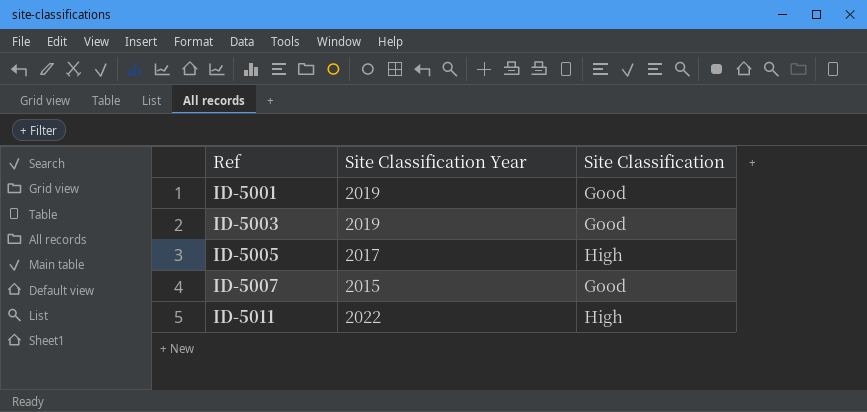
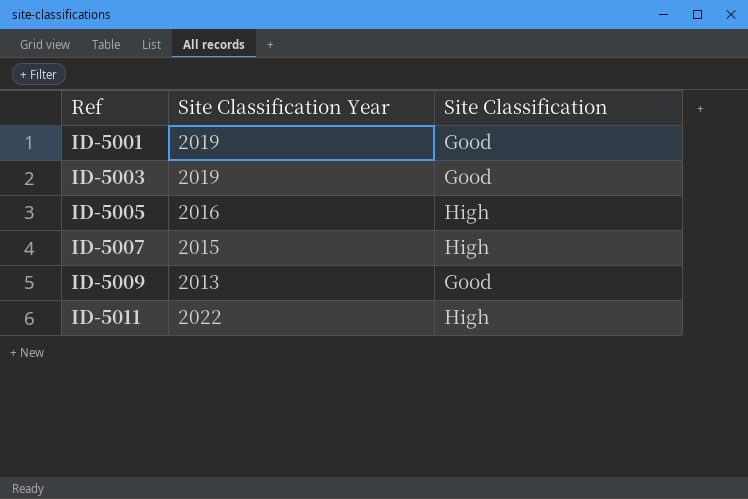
ID-5005 | Site Classification Year: 2017 -> 2016
ID-5007 | Site Classification: Good -> High
row ID-5009: none -> 2013 | Good

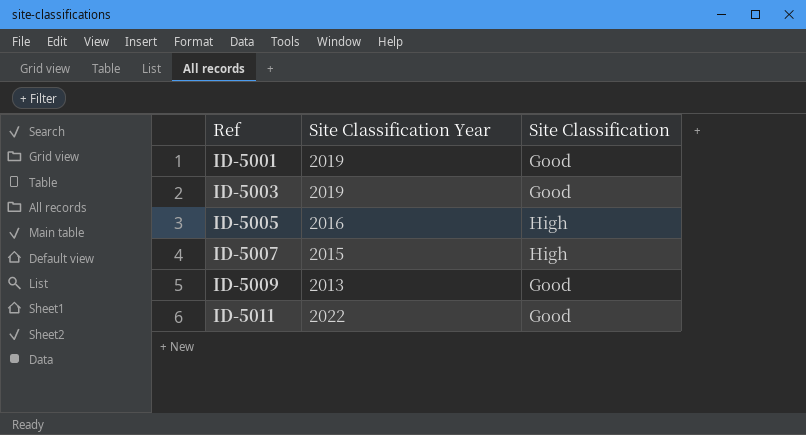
ID-5011 | Site Classification: High -> Good

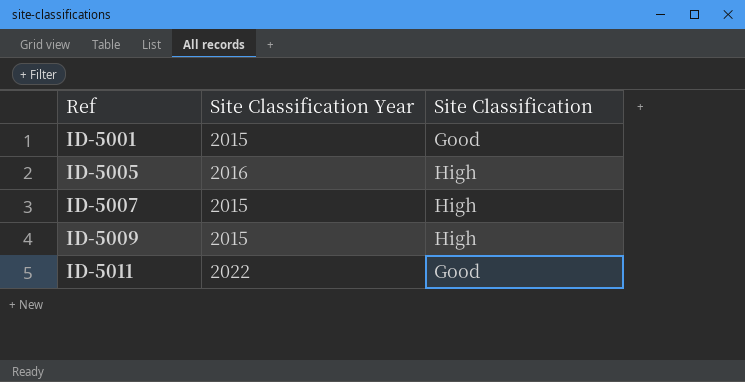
row ID-5003: 2019 | Good -> none
ID-5001 | Site Classification Year: 2019 -> 2015
ID-5009 | Site Classification Year: 2013 -> 2015
ID-5009 | Site Classification: Good -> High

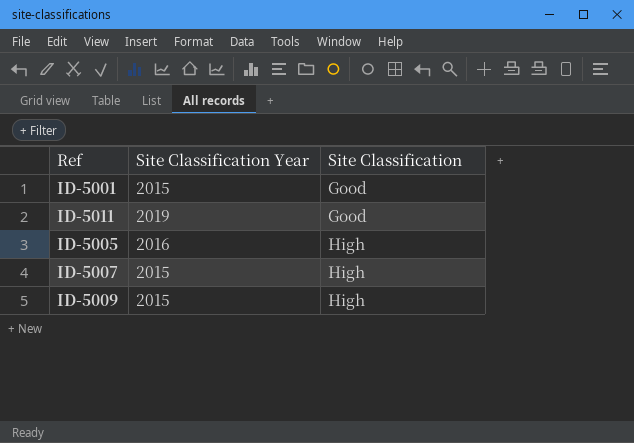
row order: Ref ascending -> Site Classification ascending
ID-5011 | Site Classification Year: 2022 -> 2019

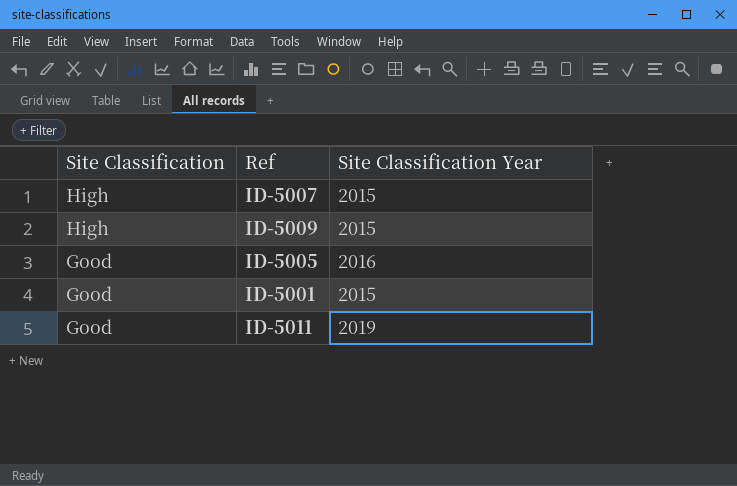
row order: Site Classification ascending -> Site Classification descending
column Site Classification | position: 3 -> 1
ID-5005 | Site Classification: High -> Good

